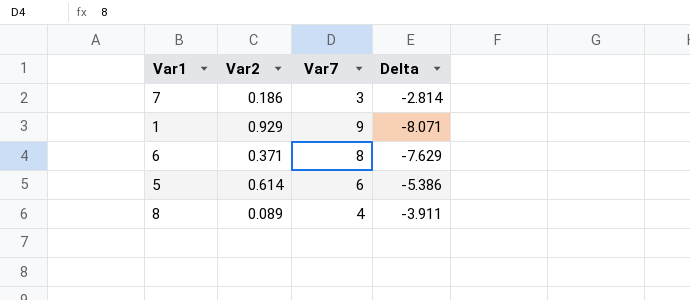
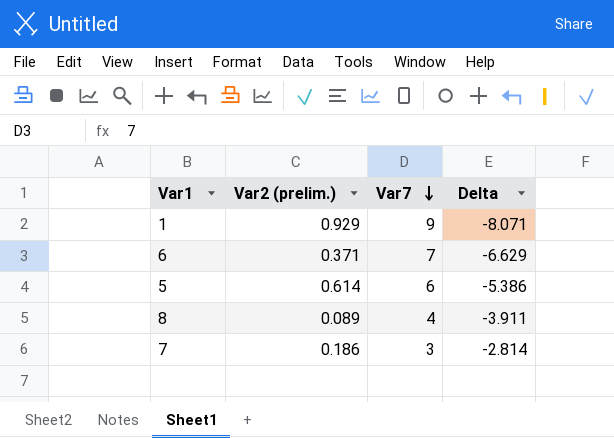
row order: none -> Var7 descending
column name: Var2 -> Var2 (prelim.)
6 | Var7: 8 -> 7
6 | Delta: -7.629 -> -6.629

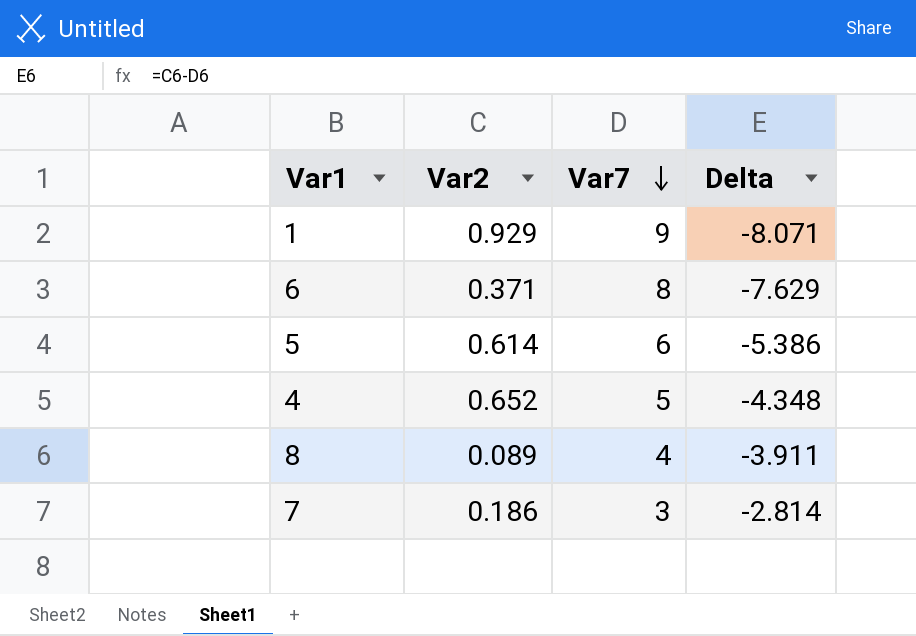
column name: Var2 (prelim.) -> Var2
6 | Var7: 7 -> 8
6 | Delta: -6.629 -> -7.629
row 4: none -> 0.652 | 5 | -4.348

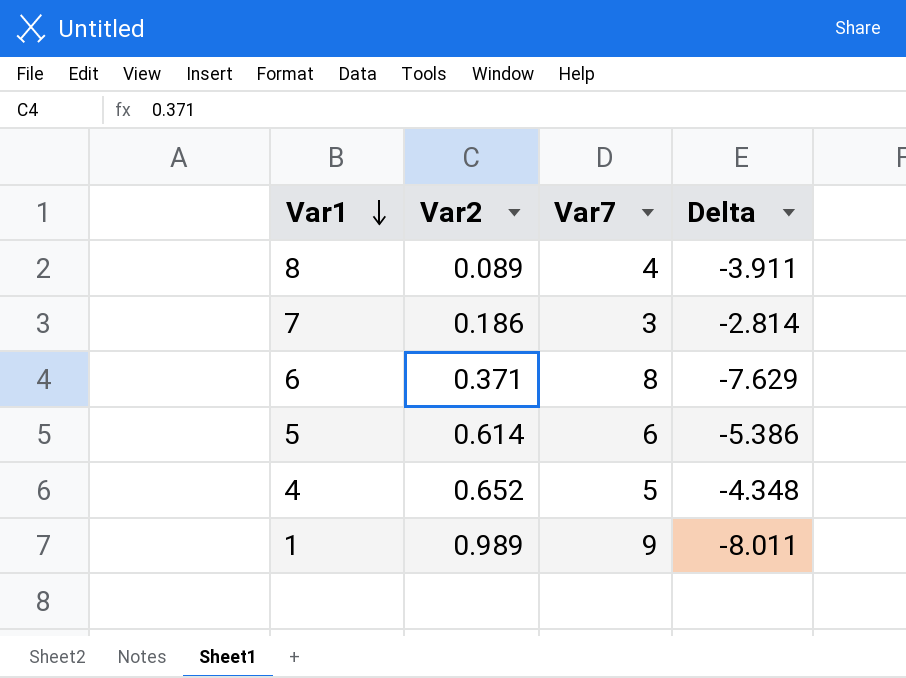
row order: Var7 descending -> Var1 descending
1 | Var2: 0.929 -> 0.989
1 | Delta: -8.071 -> -8.011

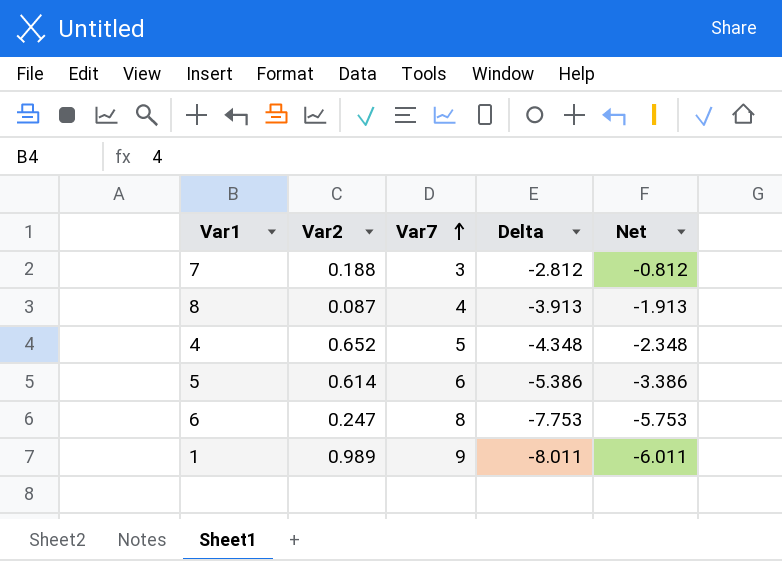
row order: Var1 descending -> Var7 ascending
column Net | formula: none -> [Delta] + 2
7 | Var2: 0.186 -> 0.188
7 | Delta: -2.814 -> -2.812
8 | Var2: 0.089 -> 0.087
8 | Delta: -3.911 -> -3.913
6 | Var2: 0.371 -> 0.247
6 | Delta: -7.629 -> -7.753

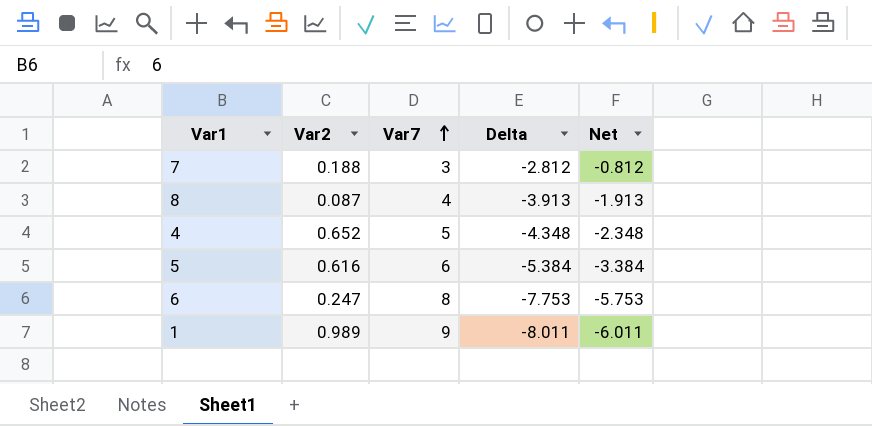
5 | Var2: 0.614 -> 0.616
5 | Delta: -5.386 -> -5.384
5 | Net: -3.386 -> -3.384

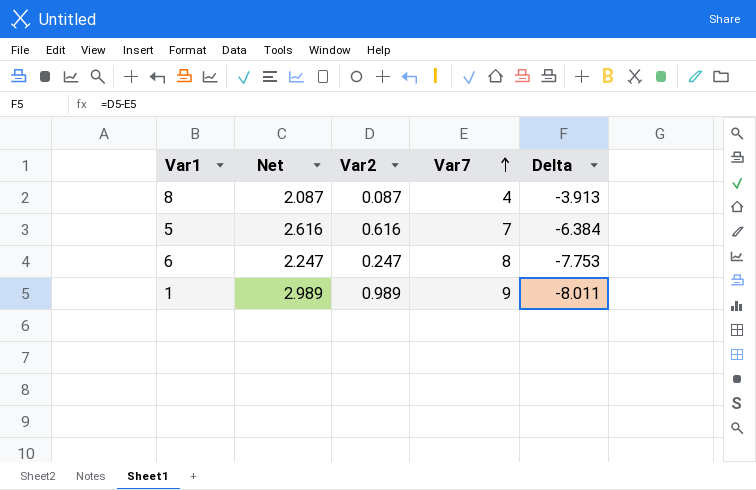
column Net | formula: [Delta] + 2 -> [Var2] + 2
column Net | position: 5 -> 2
row 7: 0.188 | 3 | -2.812 | -0.812 -> none
row 4: 0.652 | 5 | -4.348 | -2.348 -> none
5 | Var7: 6 -> 7
5 | Delta: -5.384 -> -6.384

